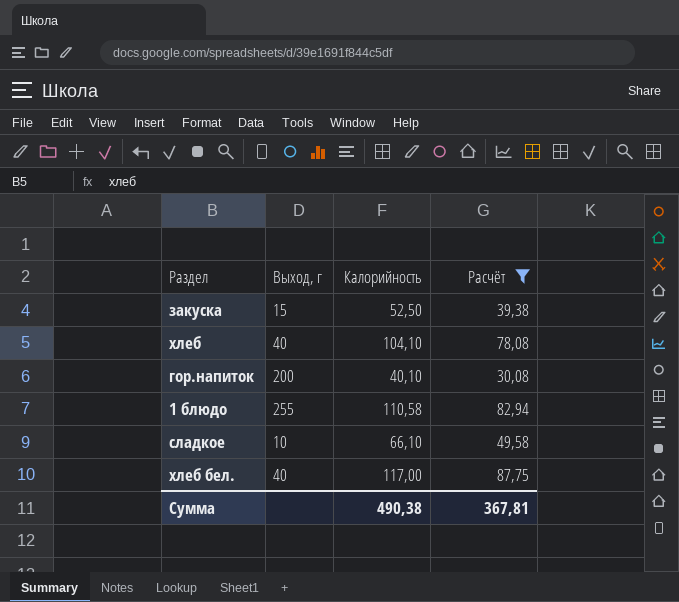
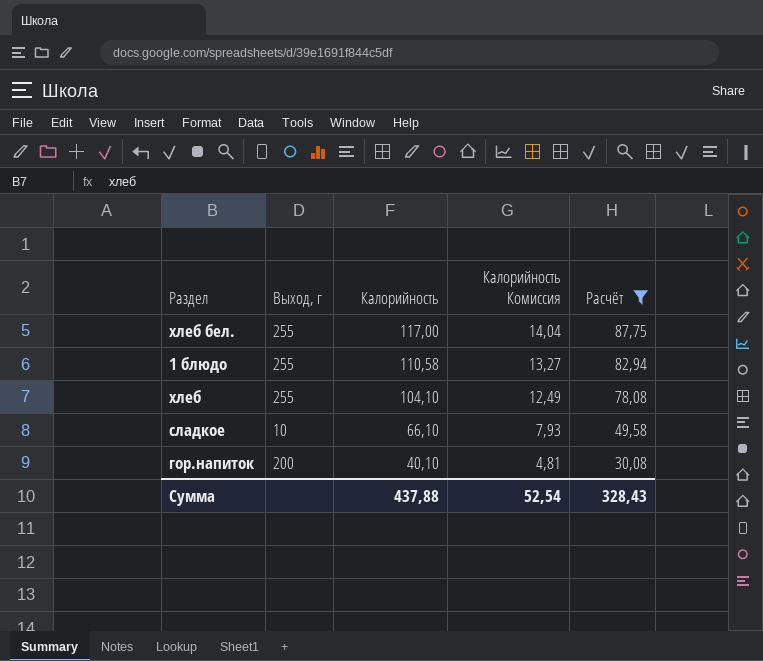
row order: none -> Калорийность descending
column Калорийность Комиссия | formula: none -> [Калорийность] * 0,12
row закуска: 15 | 52,50 | 39,38 -> none
хлеб бел. | Выход, г: 40 -> 255
хлеб | Выход, г: 40 -> 255
Сумма | Калорийность: 490,38 -> 437,88
Сумма | Расчёт: 367,81 -> 328,43

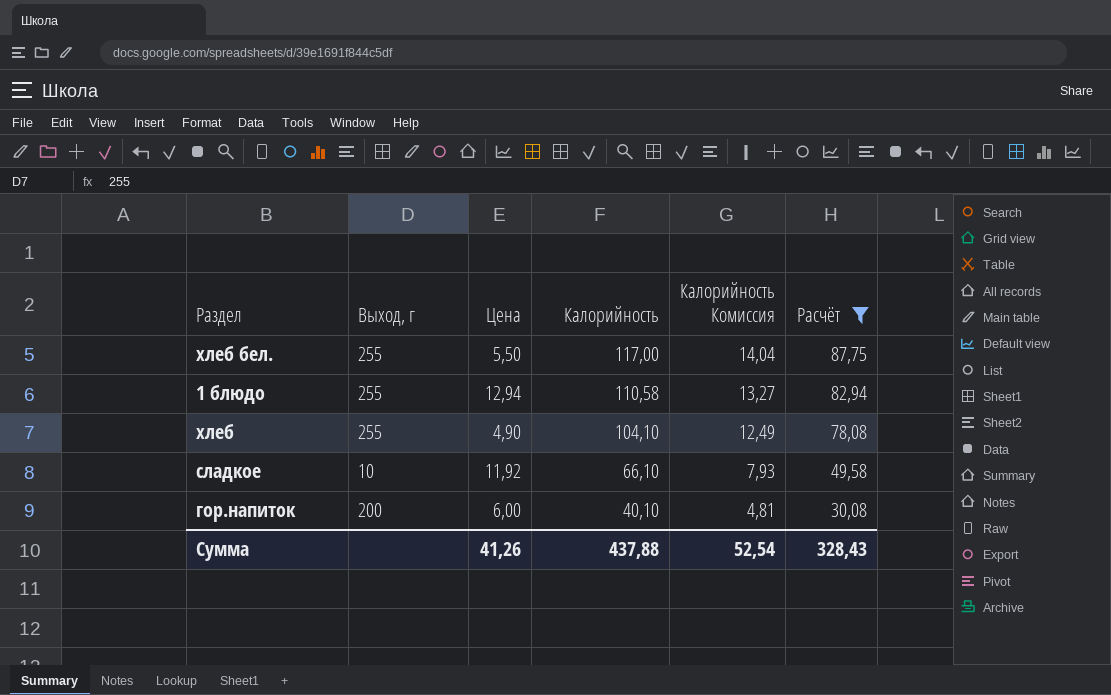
column Цена | position: none -> 3

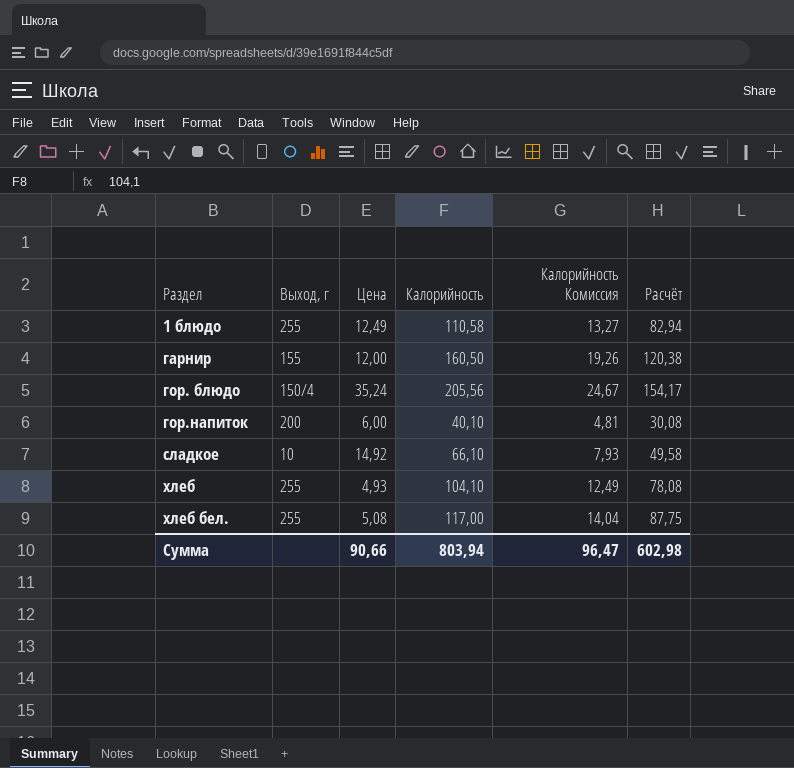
filter: Расчёт <= 87,75 -> none
row order: Калорийность descending -> Раздел ascending
1 блюдо | Цена: 12,94 -> 12,49
сладкое | Цена: 11,92 -> 14,92
хлеб | Цена: 4,90 -> 4,93
хлеб бел. | Цена: 5,50 -> 5,08
Сумма | Цена: 41,26 -> 90,66
Сумма | Калорийность: 437,88 -> 803,94
Сумма | Калорийность Комиссия: 52,54 -> 96,47
Сумма | Расчёт: 328,43 -> 602,98

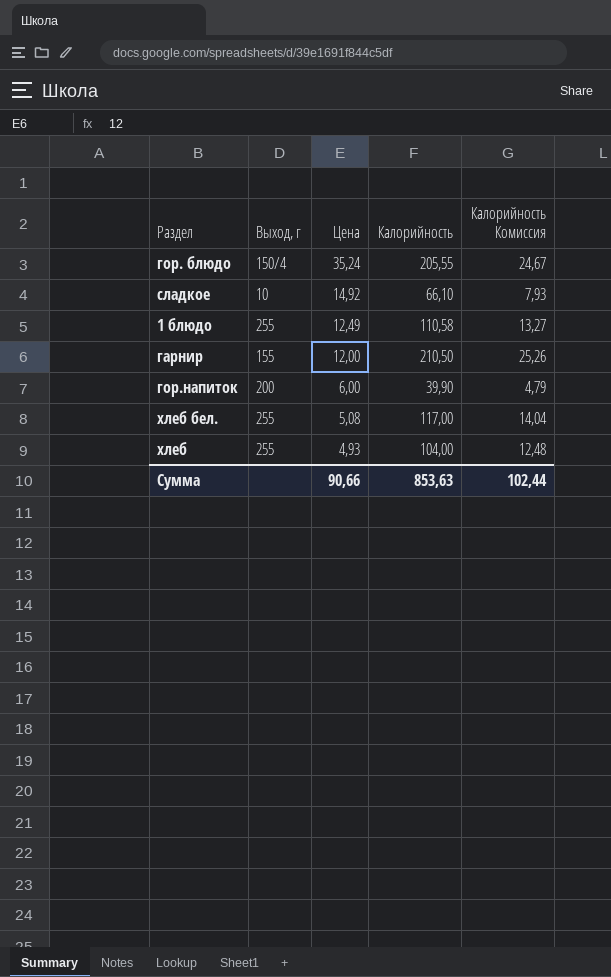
row order: Раздел ascending -> Цена descending
column Расчёт | formula: [Калорийность] * 0,75 -> none
гор. блюдо | Калорийность: 205,56 -> 205,55
гарнир | Калорийность: 160,50 -> 210,50
гарнир | Калорийность Комиссия: 19,26 -> 25,26
гор.напиток | Калорийность: 40,10 -> 39,90
гор.напиток | Калорийность Комиссия: 4,81 -> 4,79
хлеб | Калорийность: 104,10 -> 104,00
хлеб | Калорийность Комиссия: 12,49 -> 12,48
Сумма | Калорийность: 803,94 -> 853,63
Сумма | Калорийность Комиссия: 96,47 -> 102,44

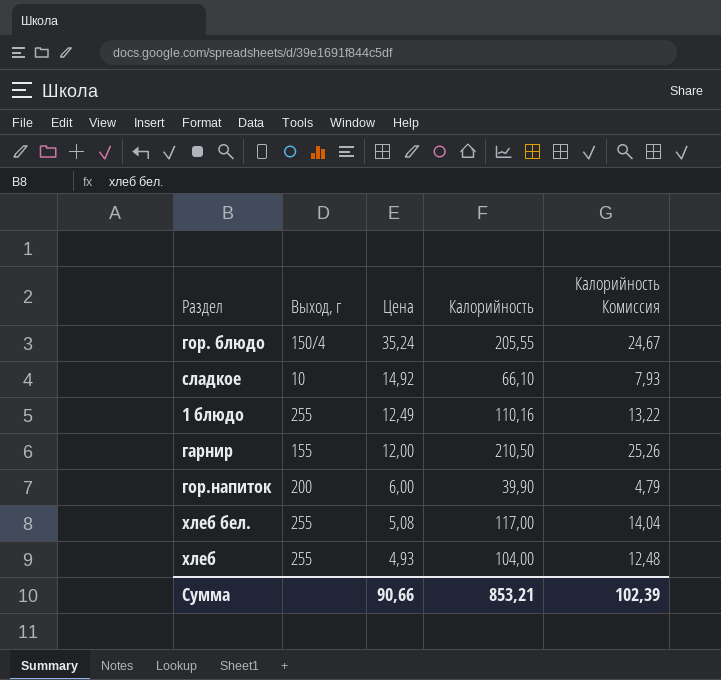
1 блюдо | Калорийность: 110,58 -> 110,16
1 блюдо | Калорийность Комиссия: 13,27 -> 13,22
Сумма | Калорийность: 853,63 -> 853,21
Сумма | Калорийность Комиссия: 102,44 -> 102,39

